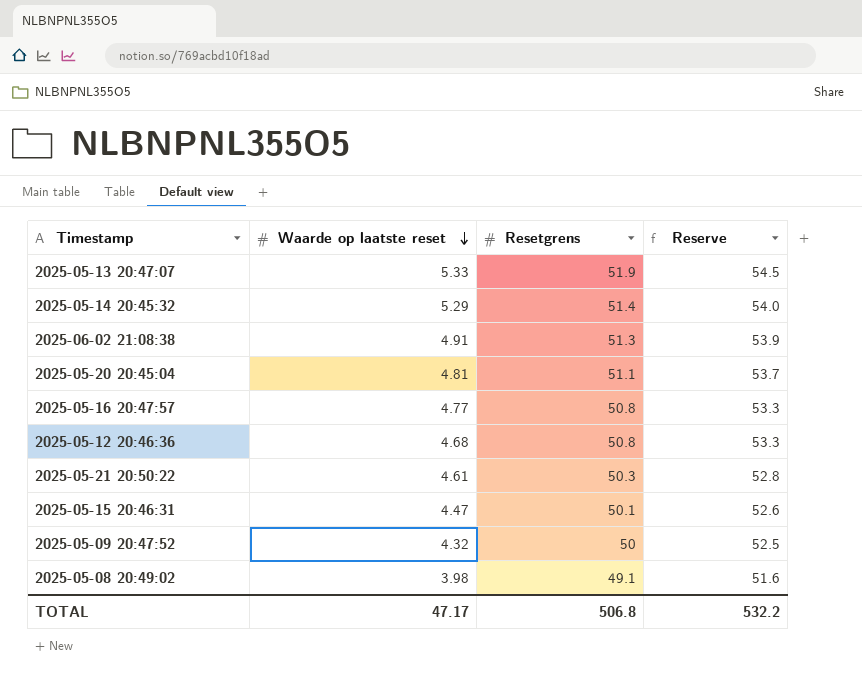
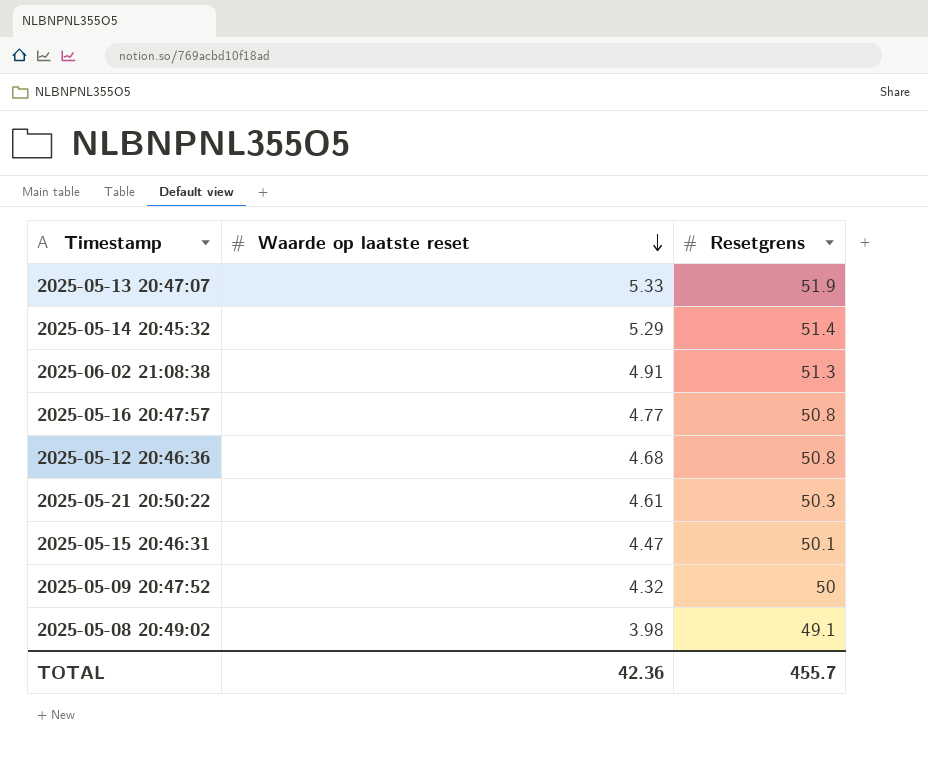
column Reserve | formula: [Resetgrens] * 1.05 -> none
row 2025-05-20 20:45:04: 4.81 | 51.1 | 53.7 -> none
TOTAL | Waarde op laatste reset: 47.17 -> 42.36
TOTAL | Resetgrens: 506.8 -> 455.7

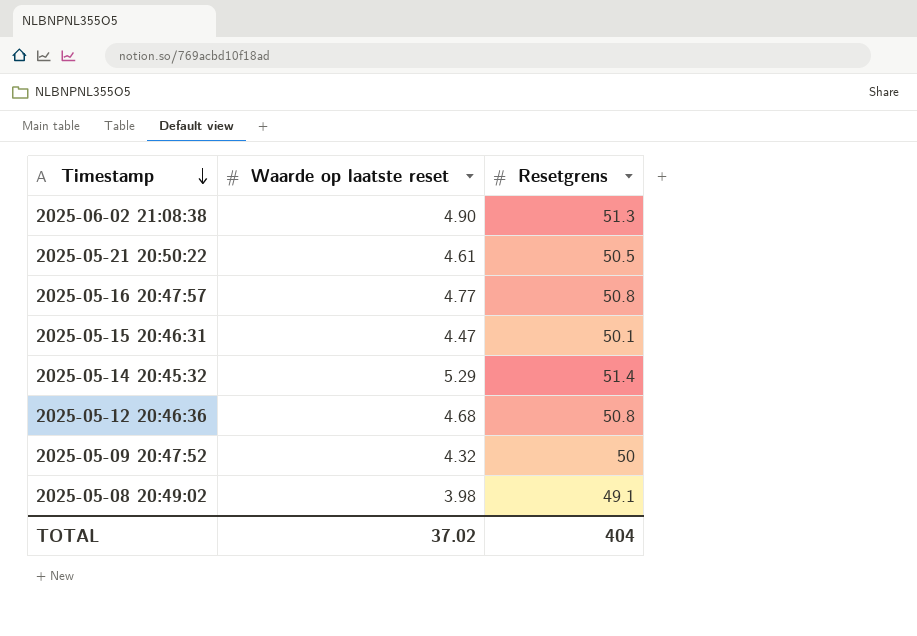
row order: Waarde op laatste reset descending -> Timestamp descending
row 2025-05-13 20:47:07: 5.33 | 51.9 -> none
2025-06-02 21:08:38 | Waarde op laatste reset: 4.91 -> 4.90
2025-05-21 20:50:22 | Resetgrens: 50.3 -> 50.5
TOTAL | Waarde op laatste reset: 42.36 -> 37.02
TOTAL | Resetgrens: 455.7 -> 404

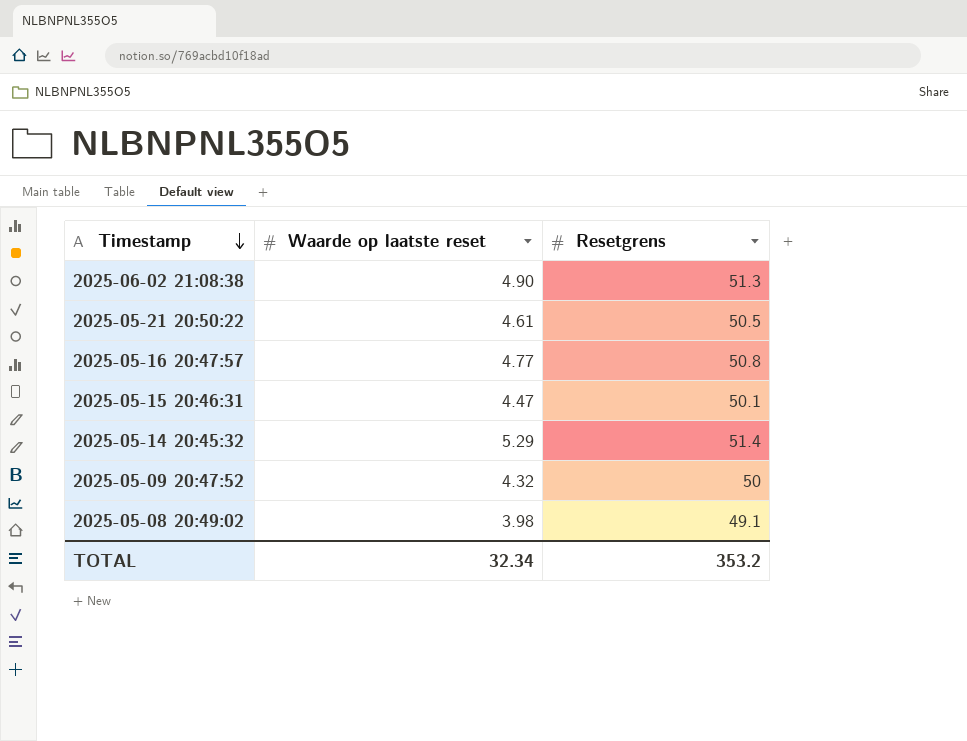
row 2025-05-12 20:46:36: 4.68 | 50.8 -> none
TOTAL | Waarde op laatste reset: 37.02 -> 32.34
TOTAL | Resetgrens: 404 -> 353.2

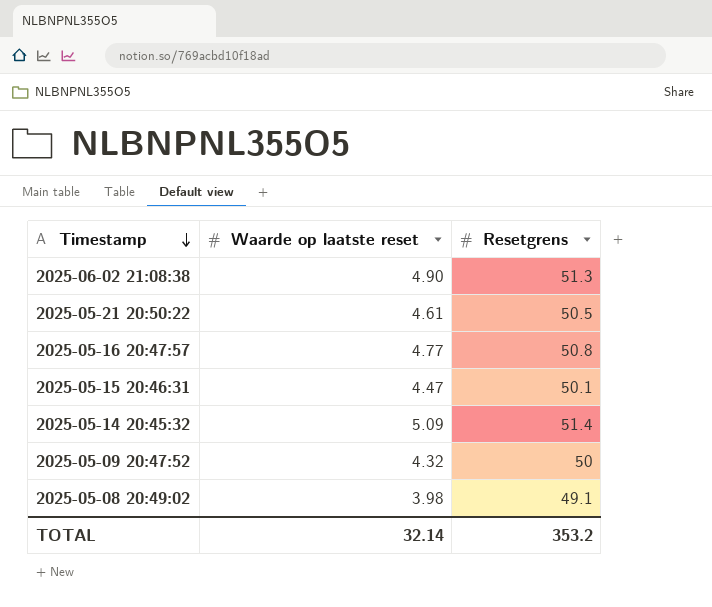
2025-05-14 20:45:32 | Waarde op laatste reset: 5.29 -> 5.09
TOTAL | Waarde op laatste reset: 32.34 -> 32.14

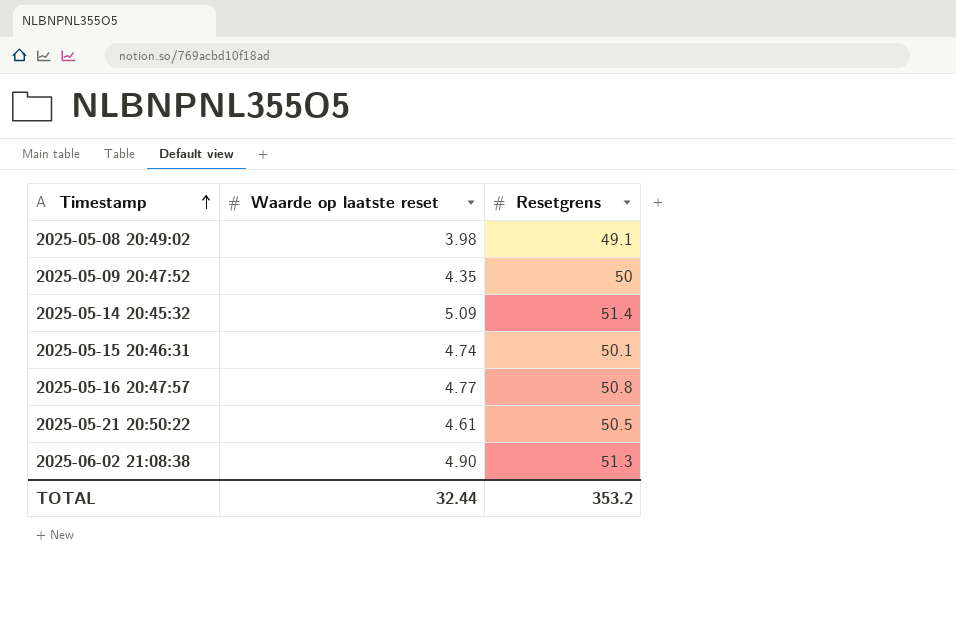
row order: Timestamp descending -> Timestamp ascending
2025-05-09 20:47:52 | Waarde op laatste reset: 4.32 -> 4.35
2025-05-15 20:46:31 | Waarde op laatste reset: 4.47 -> 4.74
TOTAL | Waarde op laatste reset: 32.14 -> 32.44

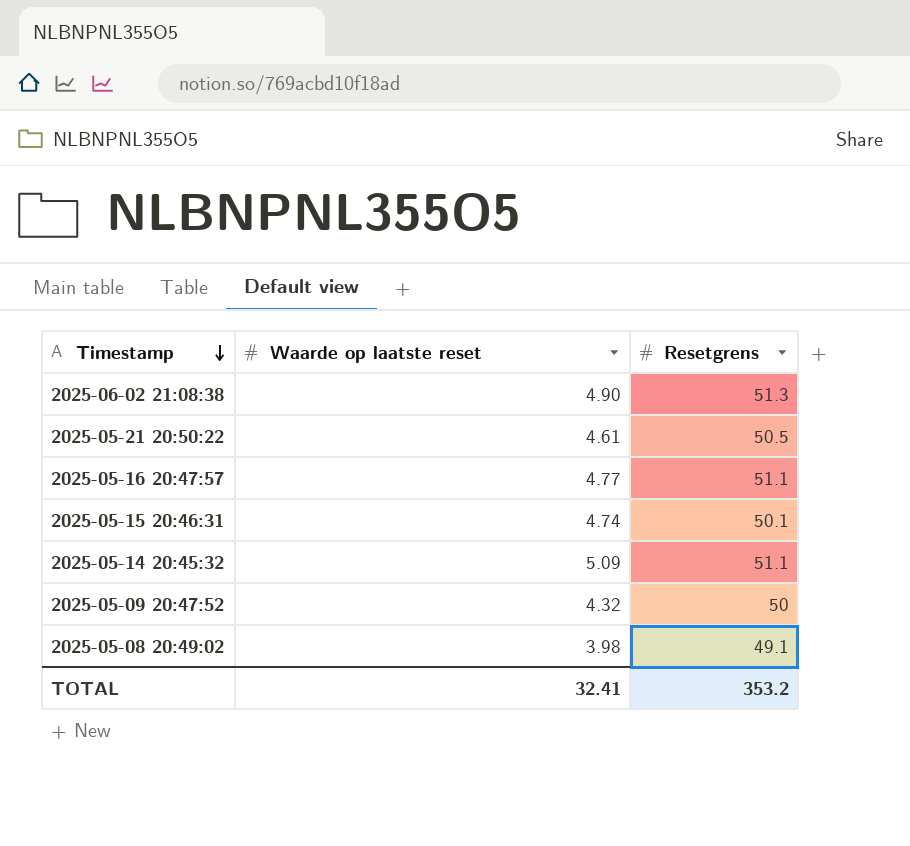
row order: Timestamp ascending -> Timestamp descending
2025-05-16 20:47:57 | Resetgrens: 50.8 -> 51.1
2025-05-14 20:45:32 | Resetgrens: 51.4 -> 51.1
2025-05-09 20:47:52 | Waarde op laatste reset: 4.35 -> 4.32
TOTAL | Waarde op laatste reset: 32.44 -> 32.41

